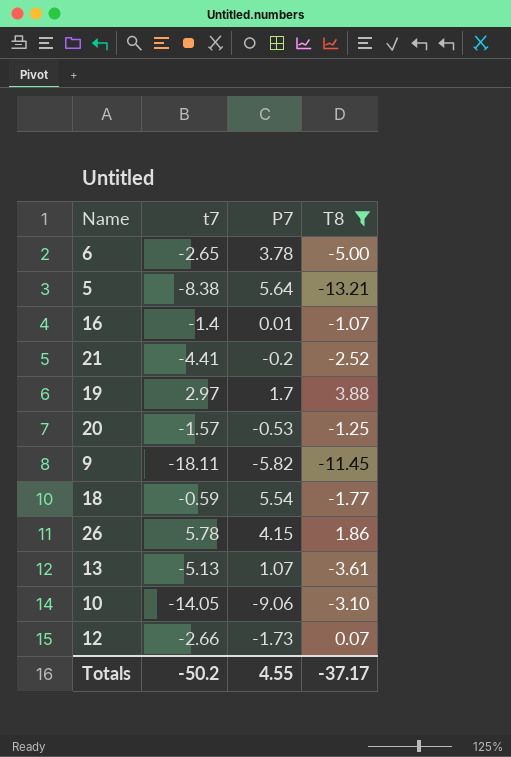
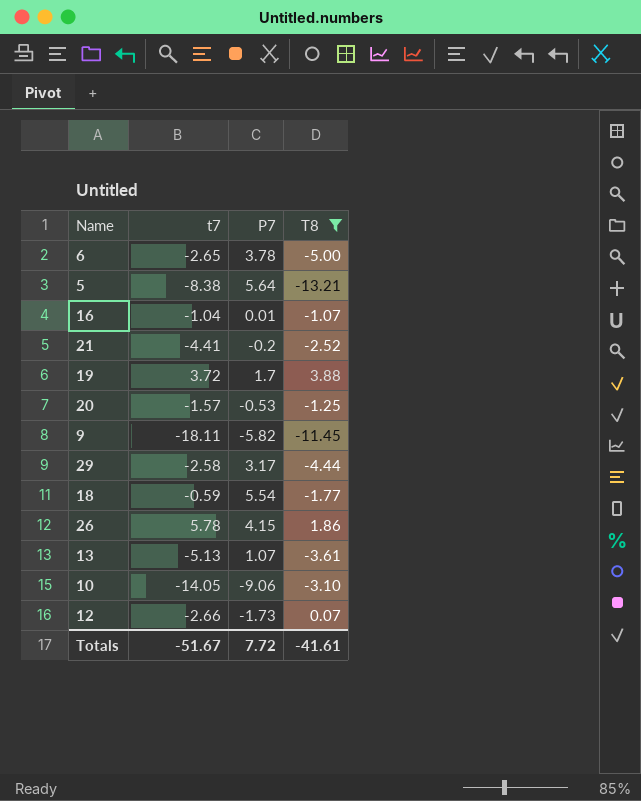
16 | t7: -1.4 -> -1.04
19 | t7: 2.97 -> 3.72
row 29: none -> -2.58 | 3.17 | -4.44
Totals | t7: -50.2 -> -51.67
Totals | P7: 4.55 -> 7.72
Totals | T8: -37.17 -> -41.61

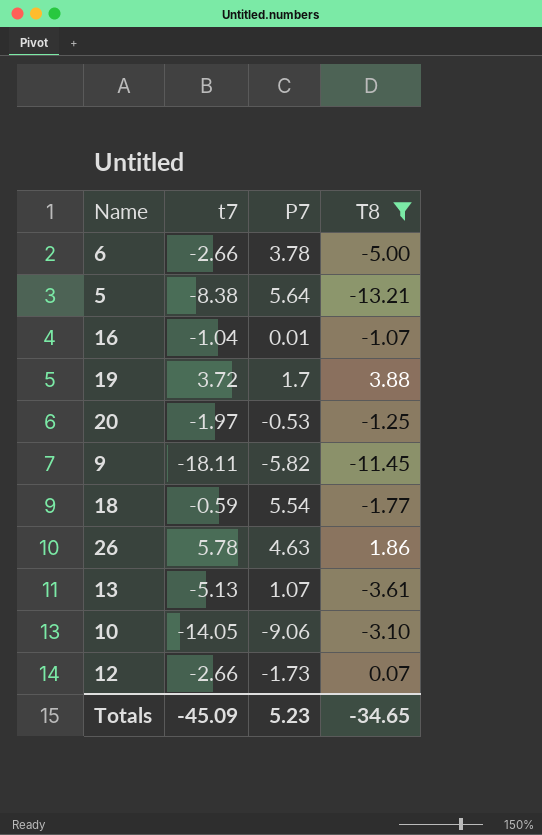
row 21: -4.41 | -0.2 | -2.52 -> none
row 29: -2.58 | 3.17 | -4.44 -> none
6 | t7: -2.65 -> -2.66
20 | t7: -1.57 -> -1.97
26 | P7: 4.15 -> 4.63
Totals | t7: -51.67 -> -45.09
Totals | P7: 7.72 -> 5.23
Totals | T8: -41.61 -> -34.65

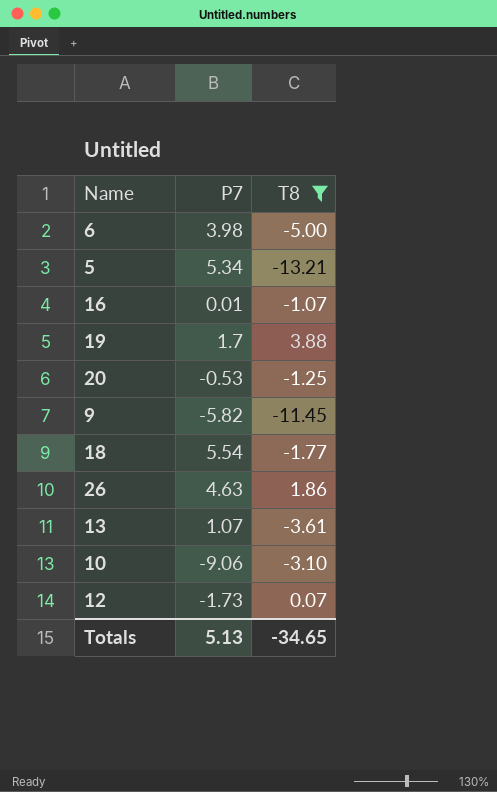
column t7 | position: 2 -> none
6 | P7: 3.78 -> 3.98
5 | P7: 5.64 -> 5.34
Totals | P7: 5.23 -> 5.13

